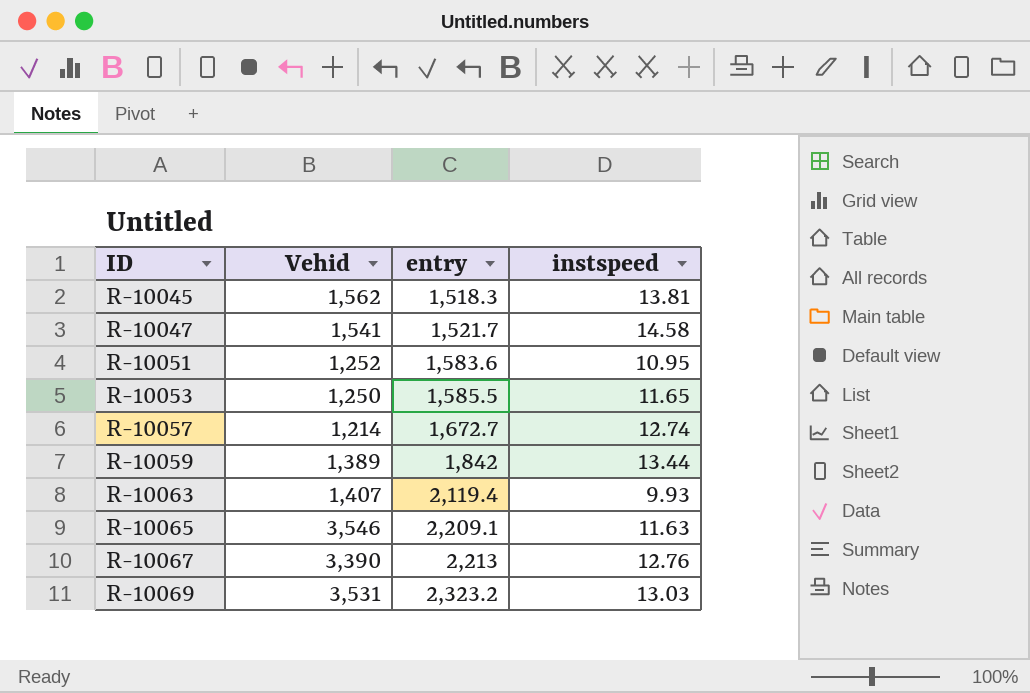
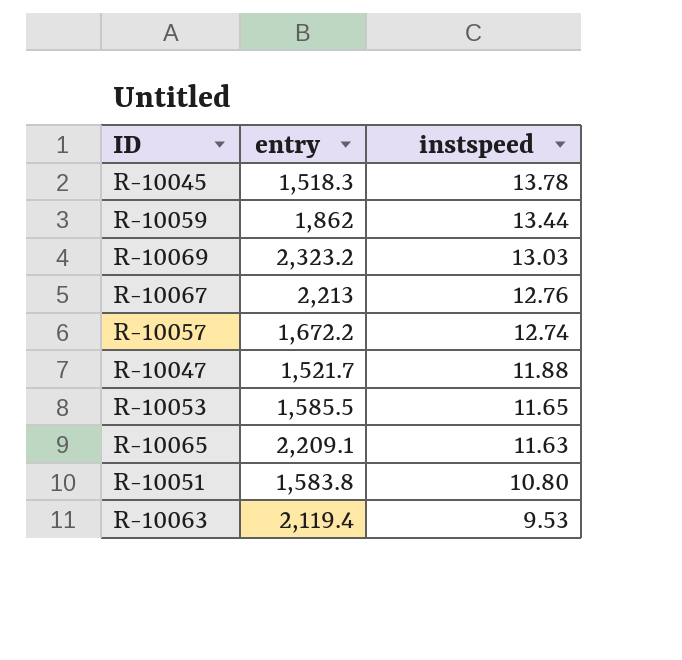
row order: ID ascending -> instspeed descending
column Vehid | position: 2 -> none
R-10045 | instspeed: 13.81 -> 13.78
R-10059 | entry: 1,842 -> 1,862
R-10057 | entry: 1,672.7 -> 1,672.2
R-10047 | instspeed: 14.58 -> 11.88
R-10051 | entry: 1,583.6 -> 1,583.8
R-10051 | instspeed: 10.95 -> 10.80
R-10063 | instspeed: 9.93 -> 9.53

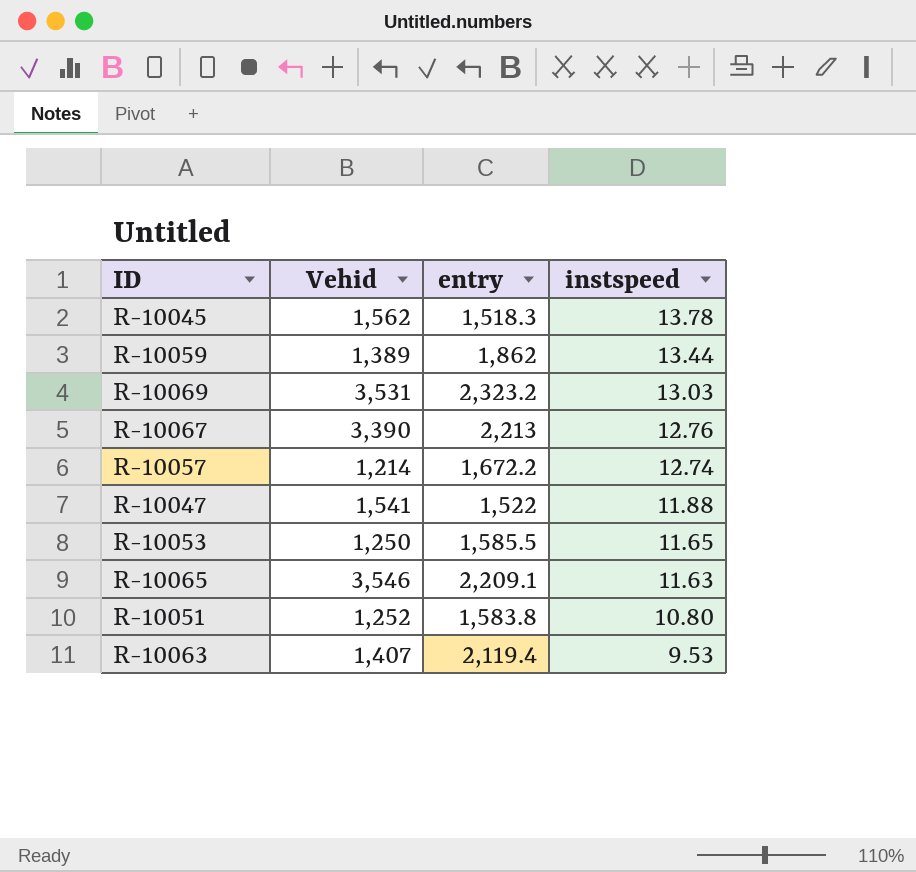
column Vehid | position: none -> 2
R-10047 | entry: 1,521.7 -> 1,522

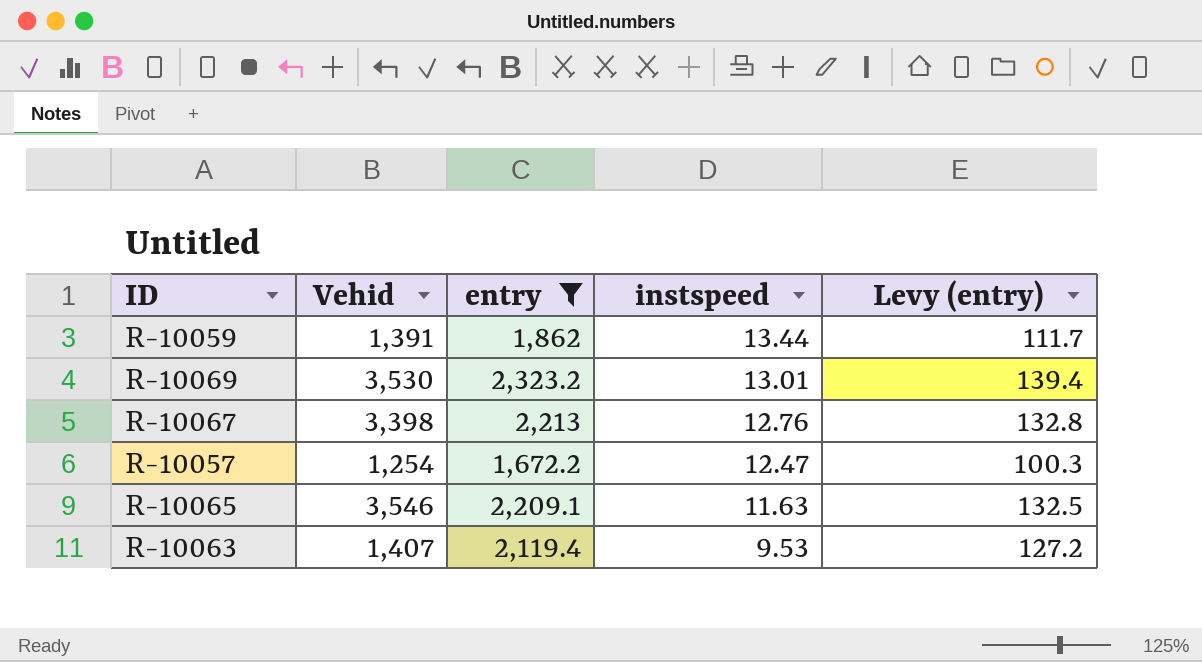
filter: none -> entry >= 1,672.2
column Levy (entry) | formula: none -> [entry] * 0.06
R-10059 | Vehid: 1,389 -> 1,391
R-10069 | Vehid: 3,531 -> 3,530
R-10069 | instspeed: 13.03 -> 13.01
R-10067 | Vehid: 3,390 -> 3,398
R-10057 | Vehid: 1,214 -> 1,254
R-10057 | instspeed: 12.74 -> 12.47

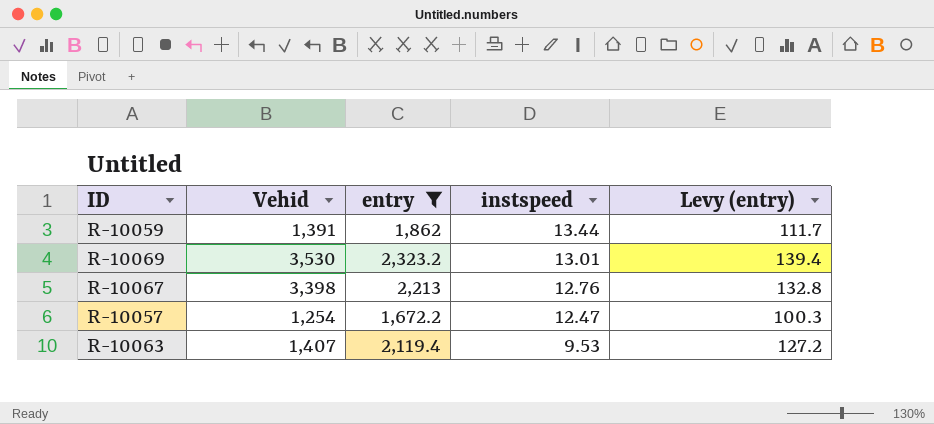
row R-10065: 3,546 | 2,209.1 | 11.63 | 132.5 -> none

